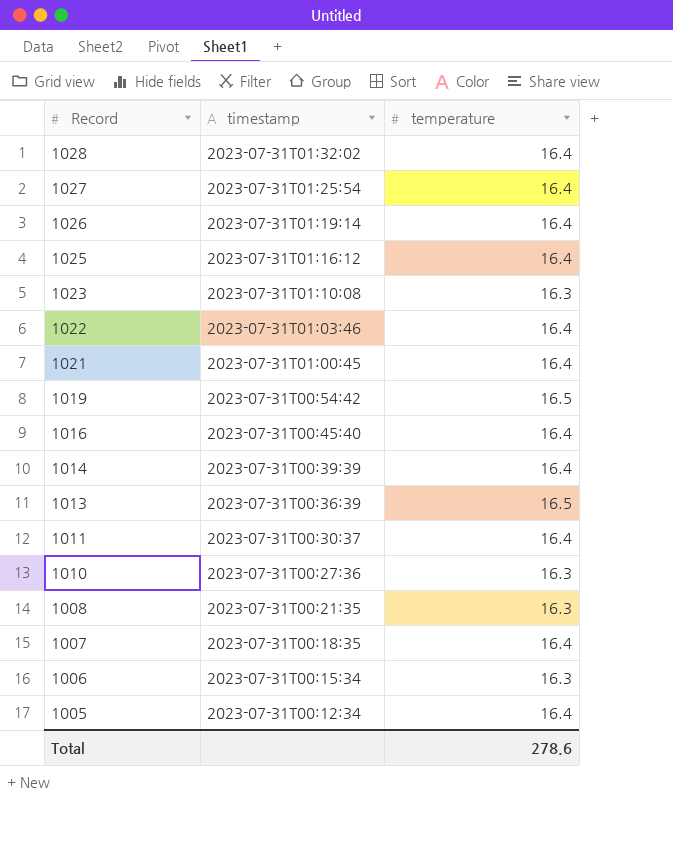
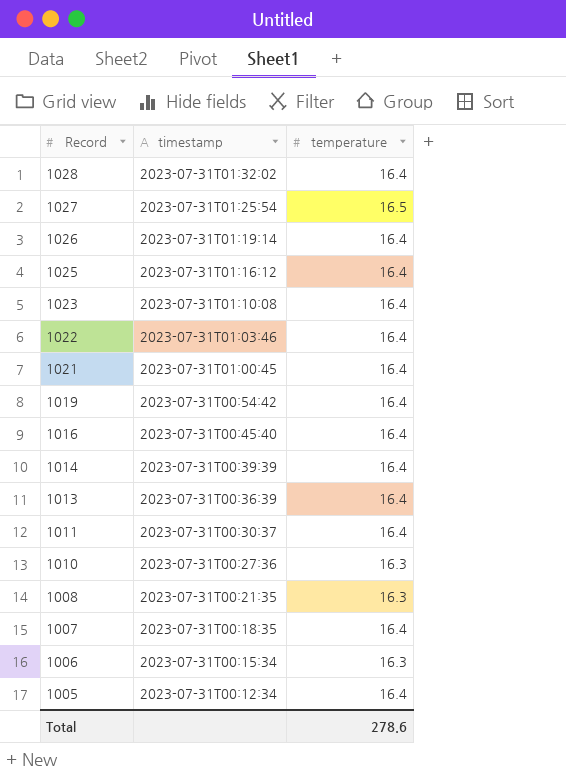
1027 | temperature: 16.4 -> 16.5
1023 | temperature: 16.3 -> 16.4
1019 | temperature: 16.5 -> 16.4
1013 | temperature: 16.5 -> 16.4

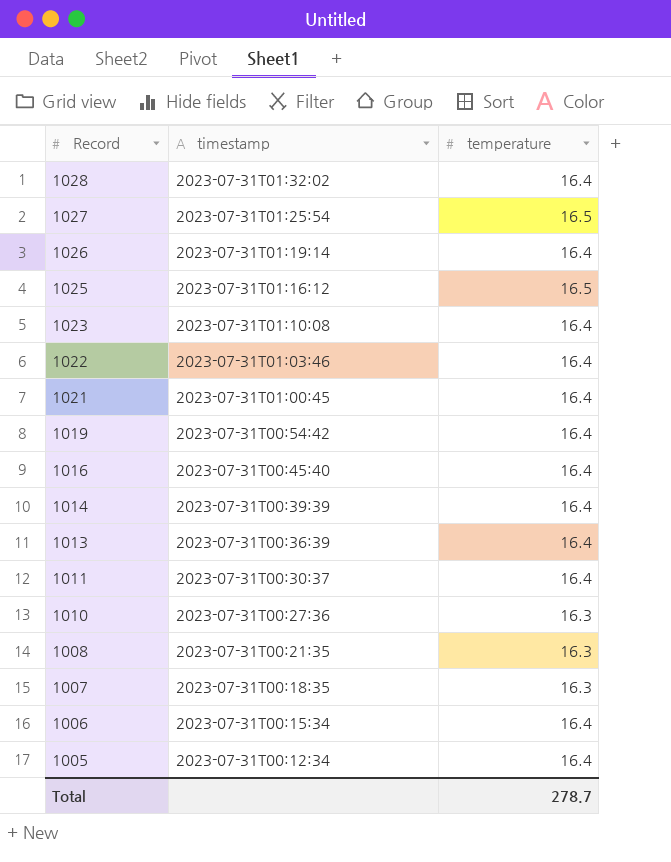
1025 | temperature: 16.4 -> 16.5
1007 | temperature: 16.4 -> 16.3
1006 | temperature: 16.3 -> 16.4
Total | temperature: 278.6 -> 278.7

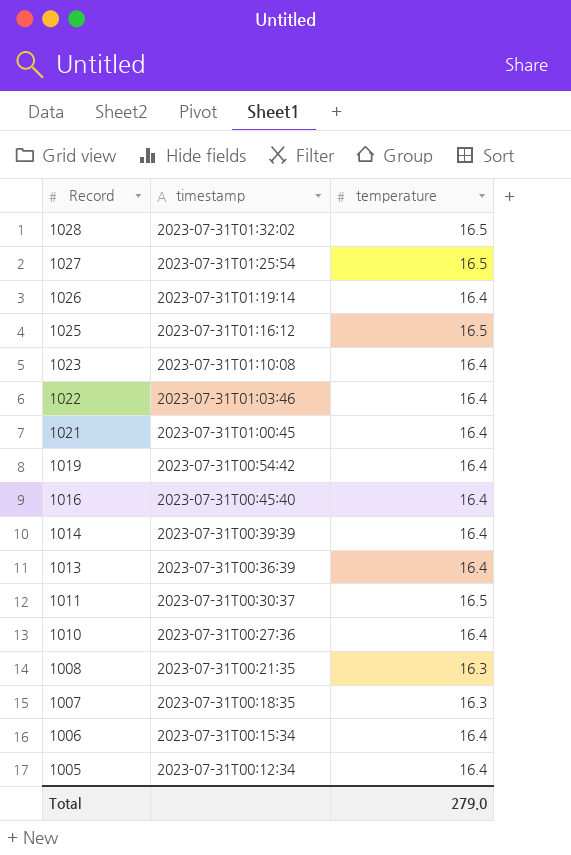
1028 | temperature: 16.4 -> 16.5
1011 | temperature: 16.4 -> 16.5
1010 | temperature: 16.3 -> 16.4
Total | temperature: 278.7 -> 279.0

